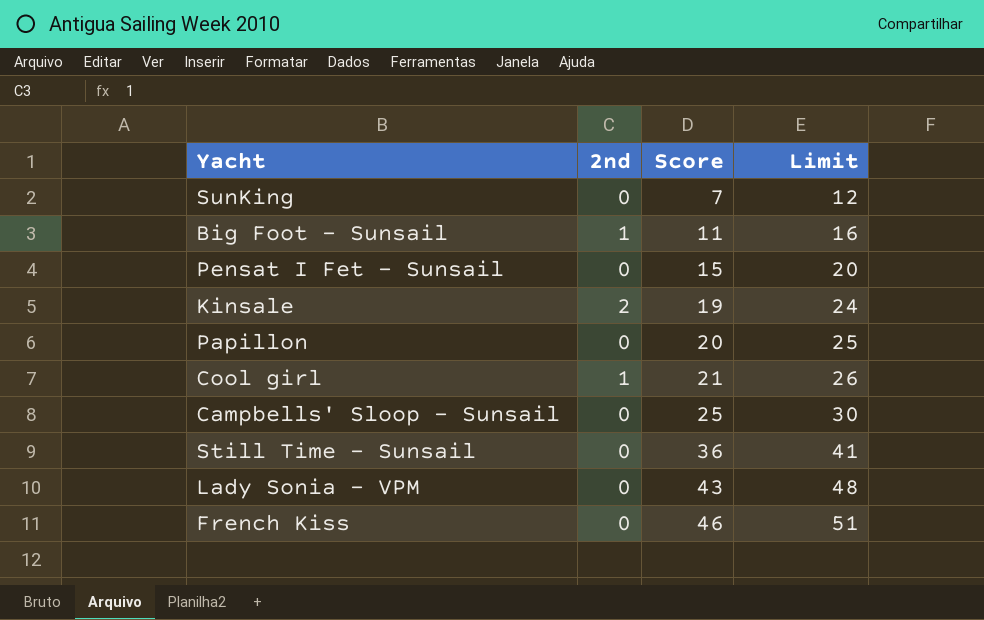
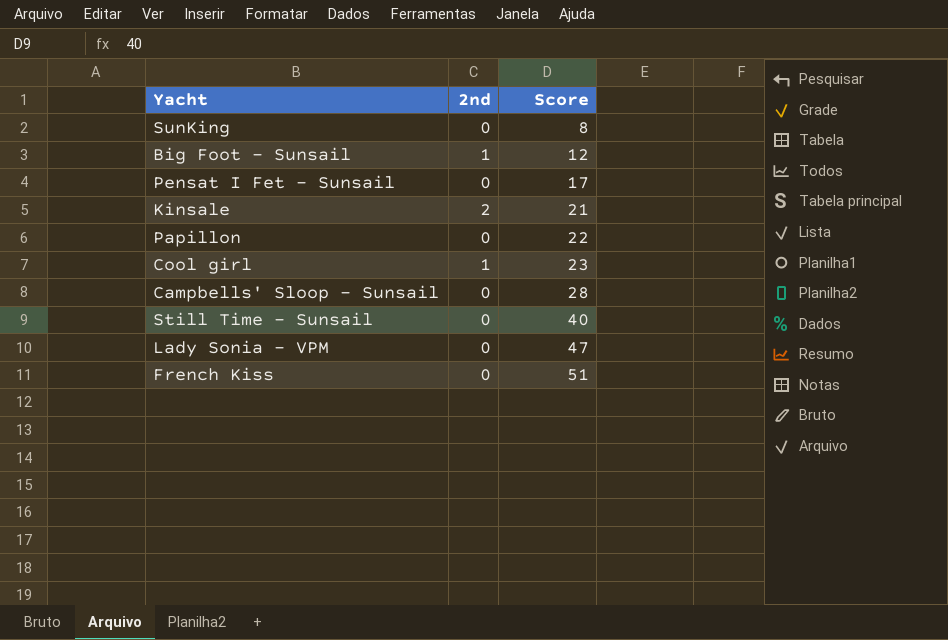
column Limit | formula: [Score] + 5 -> none
SunKing | Score: 7 -> 8
Big Foot - Sunsail | Score: 11 -> 12
Pensat I Fet - Sunsail | Score: 15 -> 17
Kinsale | Score: 19 -> 21
Papillon | Score: 20 -> 22
Cool girl | Score: 21 -> 23
Campbells' Sloop - Sunsail | Score: 25 -> 28
Still Time - Sunsail | Score: 36 -> 40
Lady Sonia - VPM | Score: 43 -> 47
French Kiss | Score: 46 -> 51

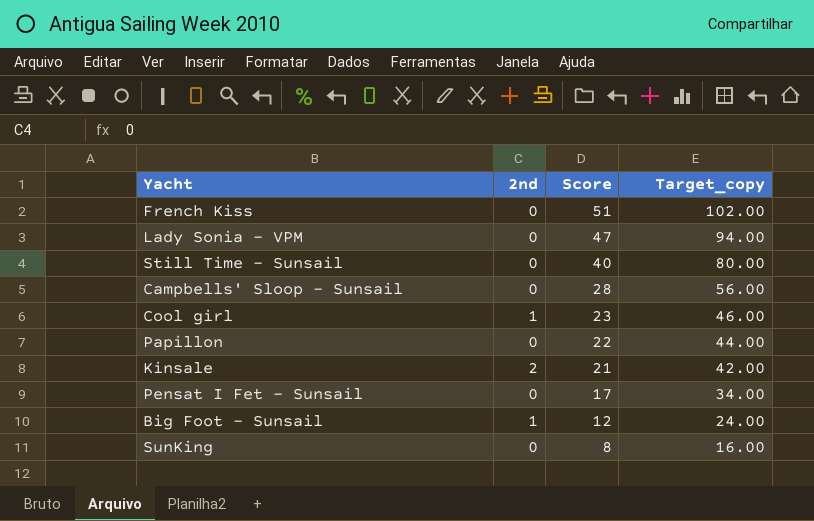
row order: Score ascending -> Score descending
column Target_copy | formula: none -> [Score] * 2

